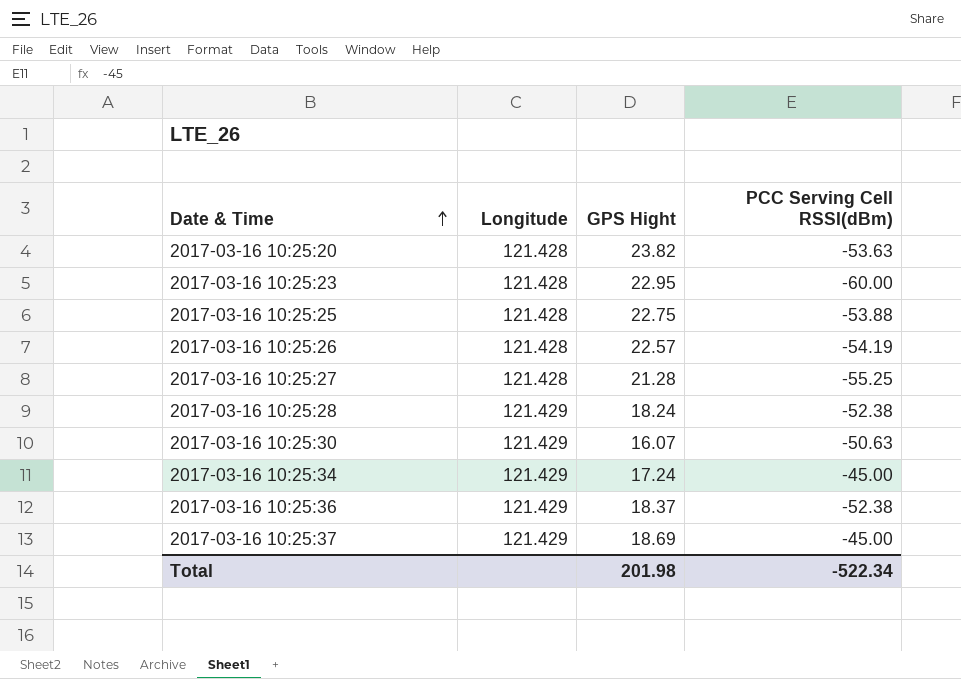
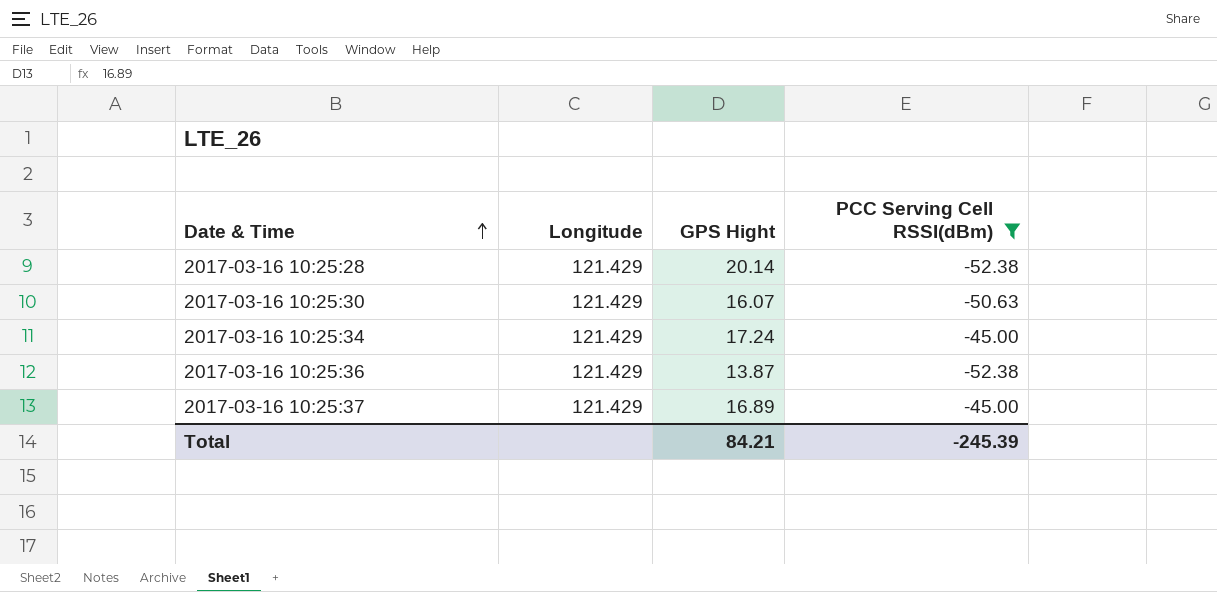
filter: none -> PCC Serving Cell RSSI(dBm) >= -52.38
2017-03-16 10:25:28 | GPS Hight: 18.24 -> 20.14
2017-03-16 10:25:36 | GPS Hight: 18.37 -> 13.87
2017-03-16 10:25:37 | GPS Hight: 18.69 -> 16.89
Total | GPS Hight: 201.98 -> 84.21
Total | PCC Serving Cell RSSI(dBm): -522.34 -> -245.39

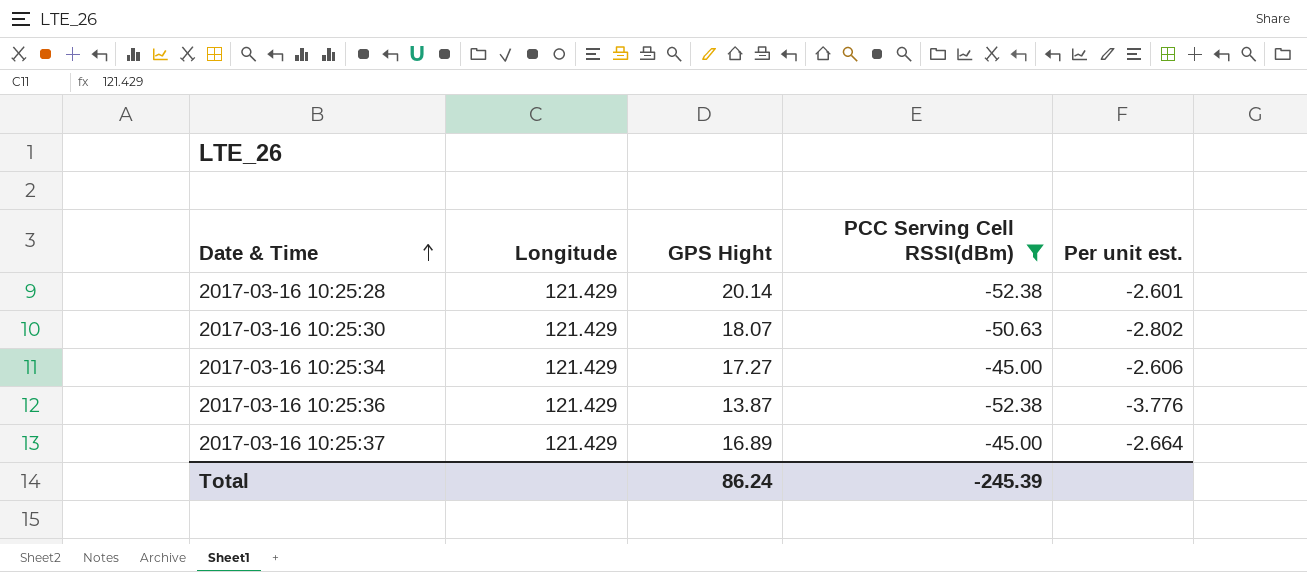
column Per unit est. | formula: none -> [PCC Serving Cell RSSI(dBm)] / [GPS Hight]
2017-03-16 10:25:30 | GPS Hight: 16.07 -> 18.07
2017-03-16 10:25:34 | GPS Hight: 17.24 -> 17.27
Total | GPS Hight: 84.21 -> 86.24

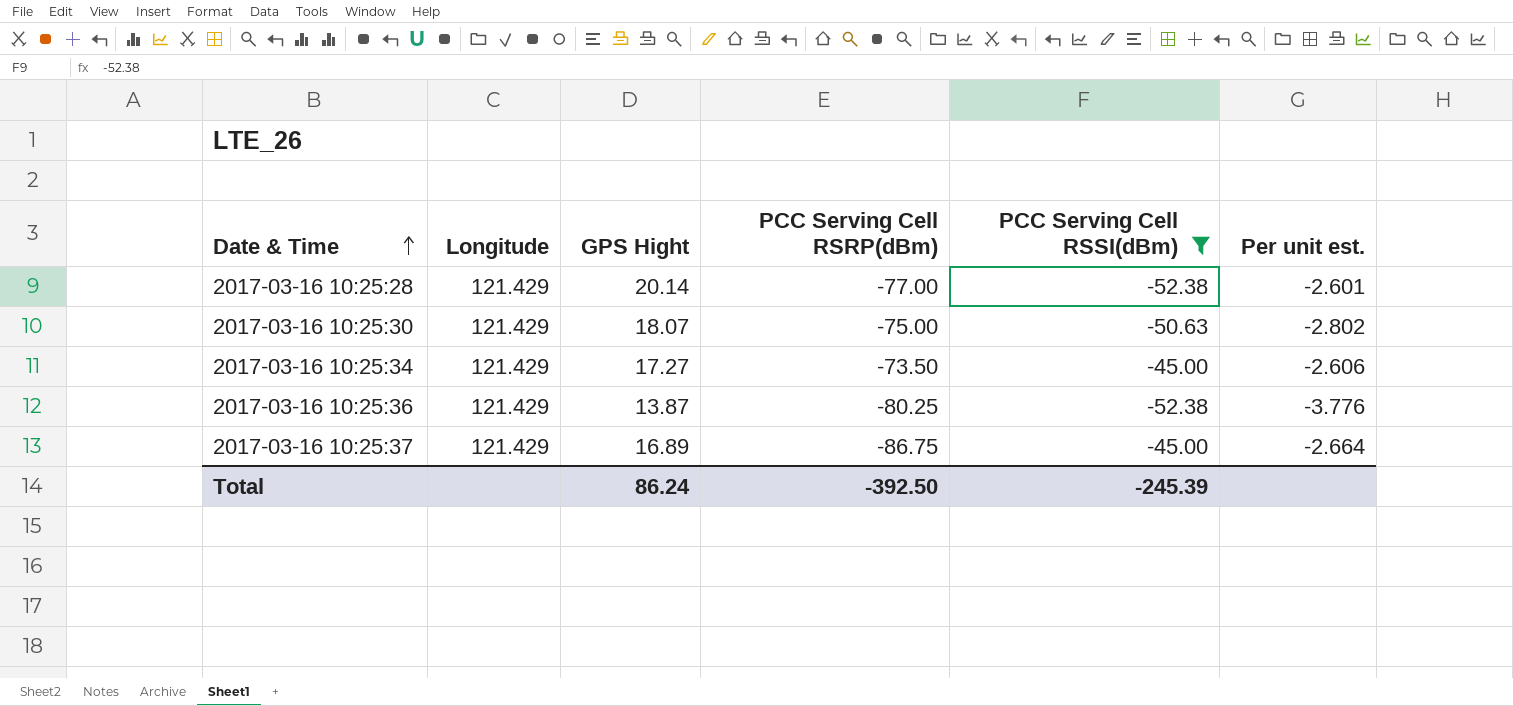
column PCC Serving Cell RSRP(dBm) | position: none -> 4

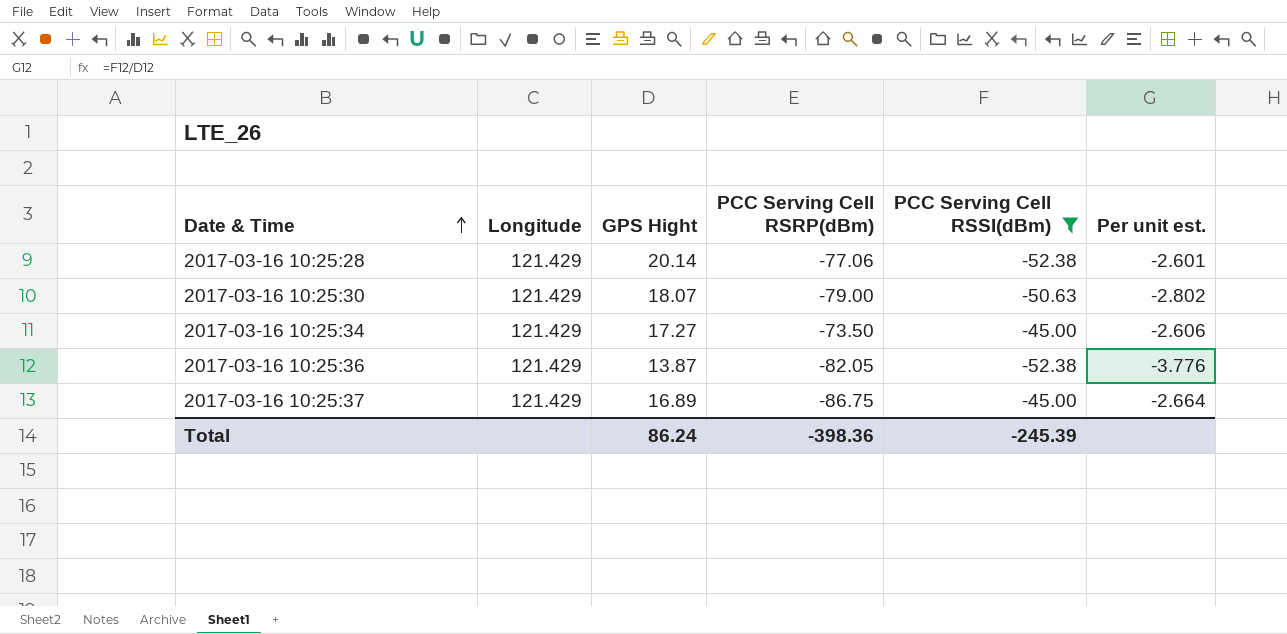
2017-03-16 10:25:28 | PCC Serving Cell RSRP(dBm): -77.00 -> -77.06
2017-03-16 10:25:30 | PCC Serving Cell RSRP(dBm): -75.00 -> -79.00
2017-03-16 10:25:36 | PCC Serving Cell RSRP(dBm): -80.25 -> -82.05
Total | PCC Serving Cell RSRP(dBm): -392.50 -> -398.36

